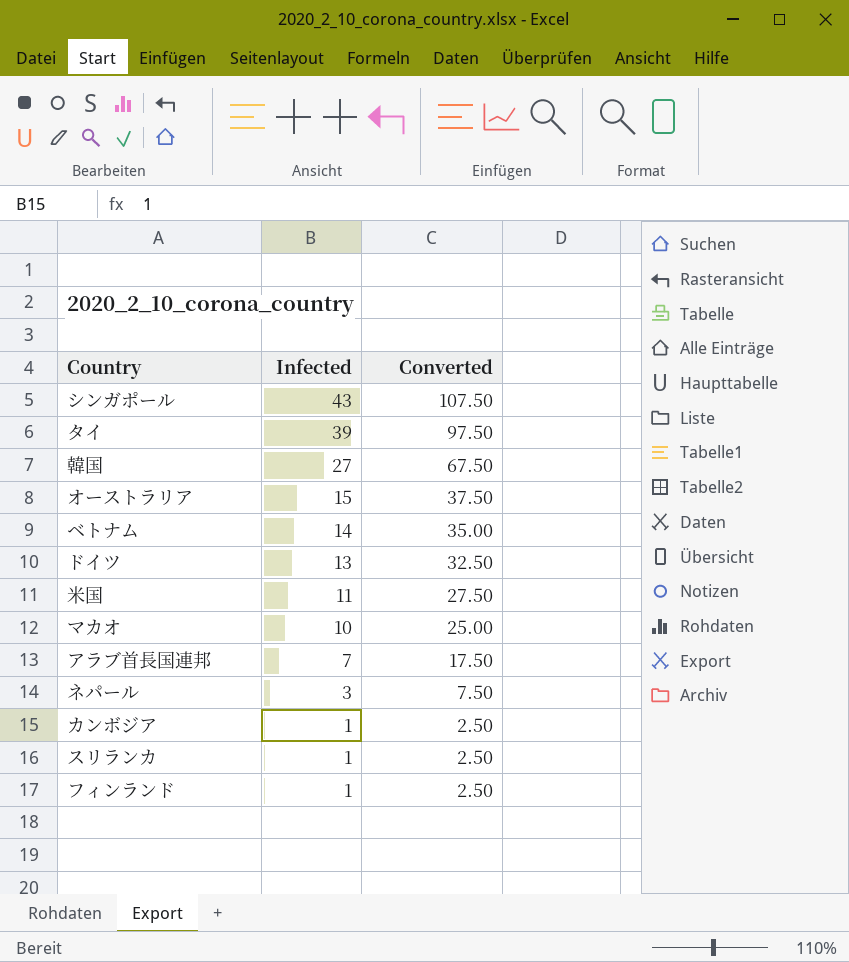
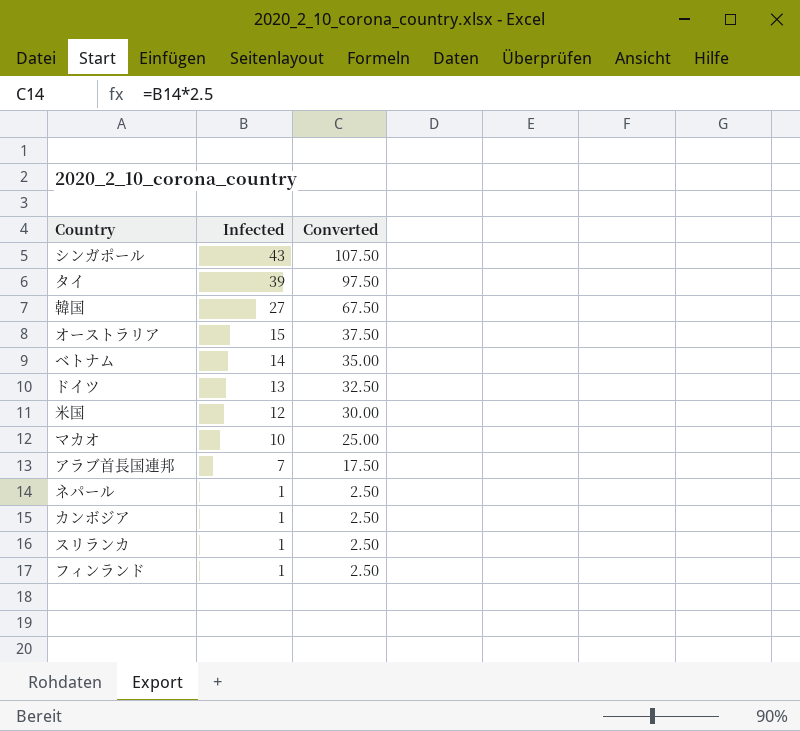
米国 | Infected: 11 -> 12
米国 | Converted: 27.50 -> 30.00
ネパール | Infected: 3 -> 1
ネパール | Converted: 7.50 -> 2.50

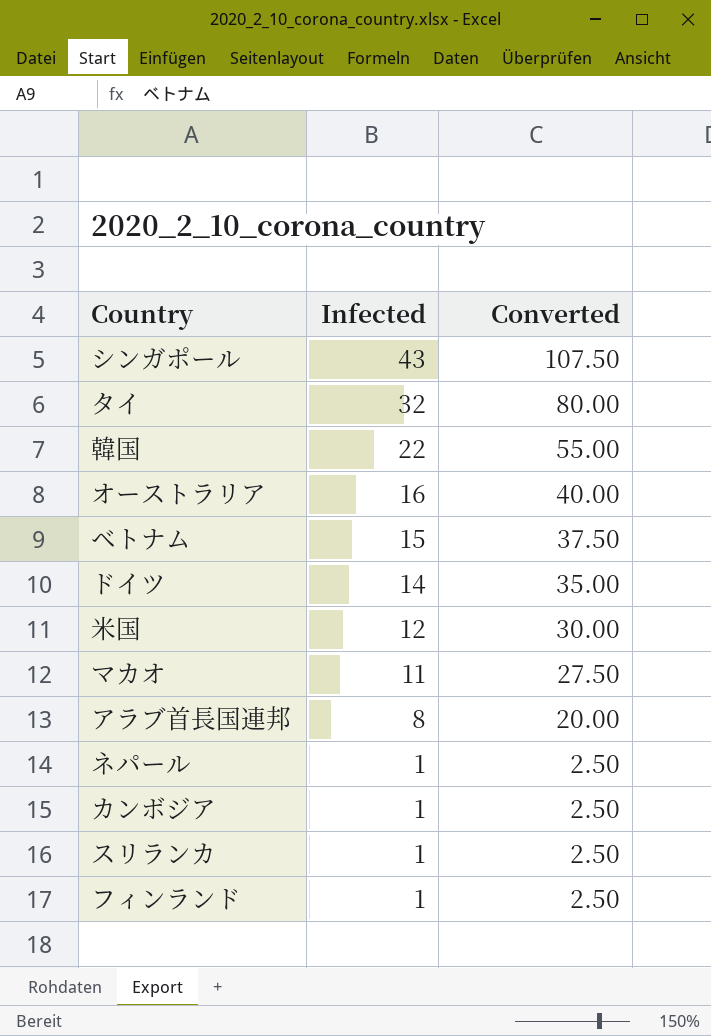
タイ | Infected: 39 -> 32
タイ | Converted: 97.50 -> 80.00
韓国 | Infected: 27 -> 22
韓国 | Converted: 67.50 -> 55.00
オーストラリア | Infected: 15 -> 16
オーストラリア | Converted: 37.50 -> 40.00
ベトナム | Infected: 14 -> 15
ベトナム | Converted: 35.00 -> 37.50
ドイツ | Infected: 13 -> 14
ドイツ | Converted: 32.50 -> 35.00
マカオ | Infected: 10 -> 11
マカオ | Converted: 25.00 -> 27.50
アラブ首長国連邦 | Infected: 7 -> 8
アラブ首長国連邦 | Converted: 17.50 -> 20.00

